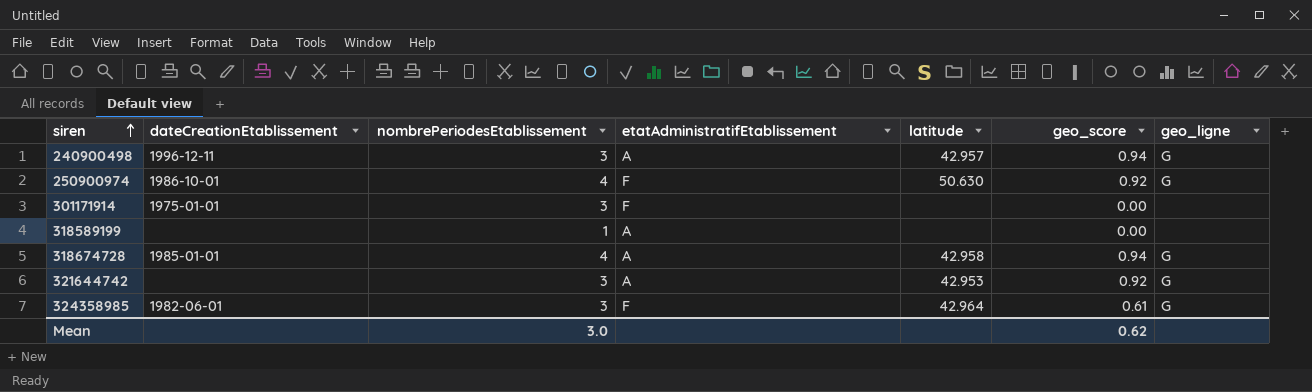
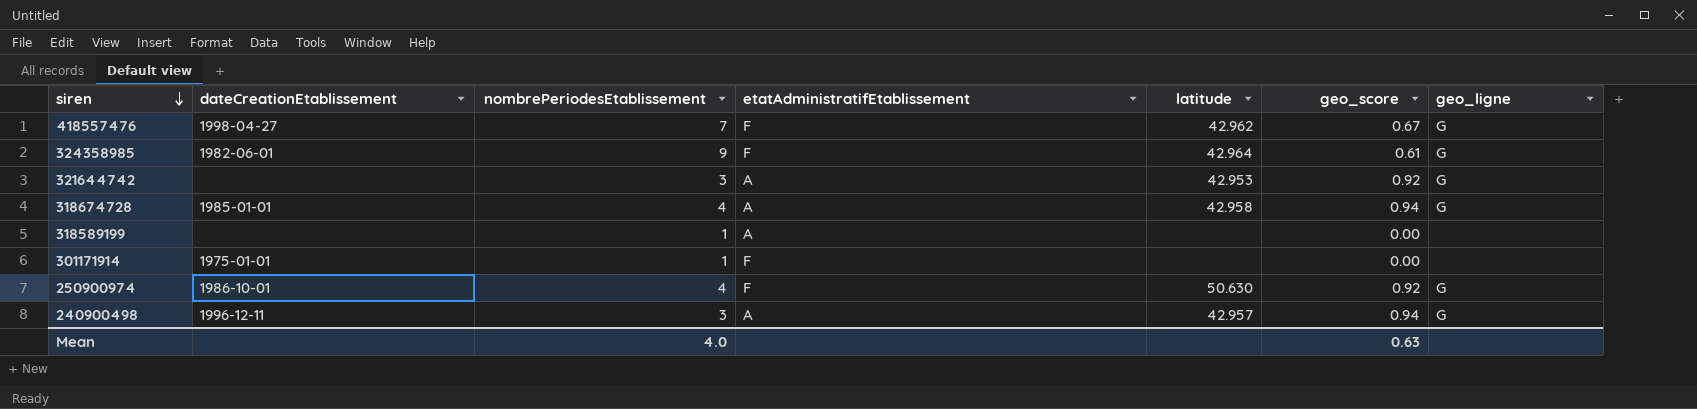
row order: siren ascending -> siren descending
row 418557476: none -> 1998-04-27 | 7 | F | 42.962 | 0.67 | G
324358985 | nombrePeriodesEtablissement: 3 -> 9
301171914 | nombrePeriodesEtablissement: 3 -> 1
Mean | nombrePeriodesEtablissement: 3.0 -> 4.0
Mean | geo_score: 0.62 -> 0.63

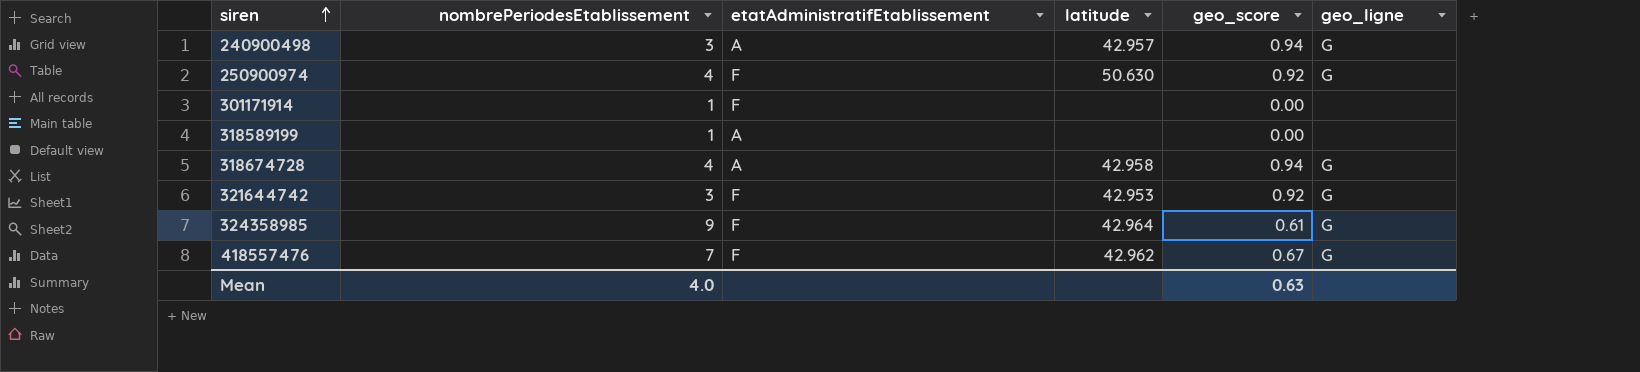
row order: siren descending -> siren ascending
column dateCreationEtablissement | position: 2 -> none
321644742 | etatAdministratifEtablissement: A -> F

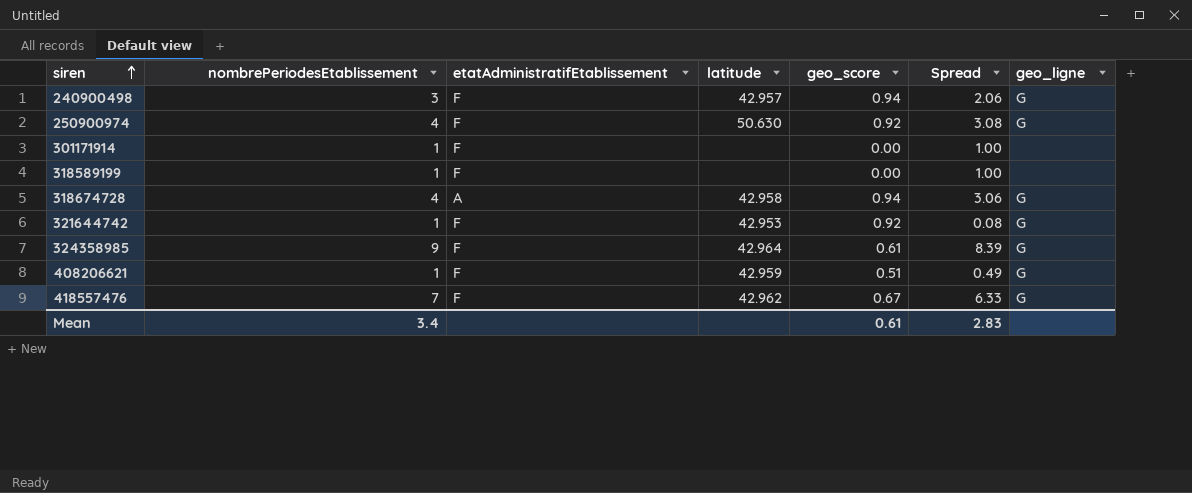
column Spread | formula: none -> [nombrePeriodesEtablissement] - [geo_score]
240900498 | etatAdministratifEtablissement: A -> F
318589199 | etatAdministratifEtablissement: A -> F
321644742 | nombrePeriodesEtablissement: 3 -> 1
row 408206621: none -> 1 | F | 42.959 | 0.51 | 0.49 | G
Mean | nombrePeriodesEtablissement: 4.0 -> 3.4
Mean | geo_score: 0.63 -> 0.61

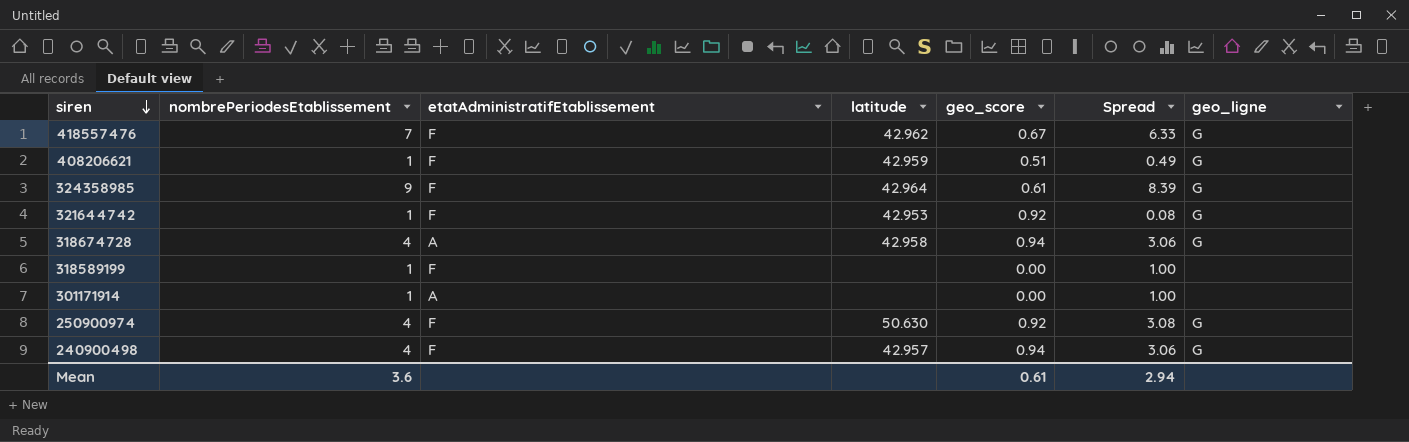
row order: siren ascending -> siren descending
301171914 | etatAdministratifEtablissement: F -> A
240900498 | nombrePeriodesEtablissement: 3 -> 4
240900498 | Spread: 2.06 -> 3.06
Mean | nombrePeriodesEtablissement: 3.4 -> 3.6
Mean | Spread: 2.83 -> 2.94

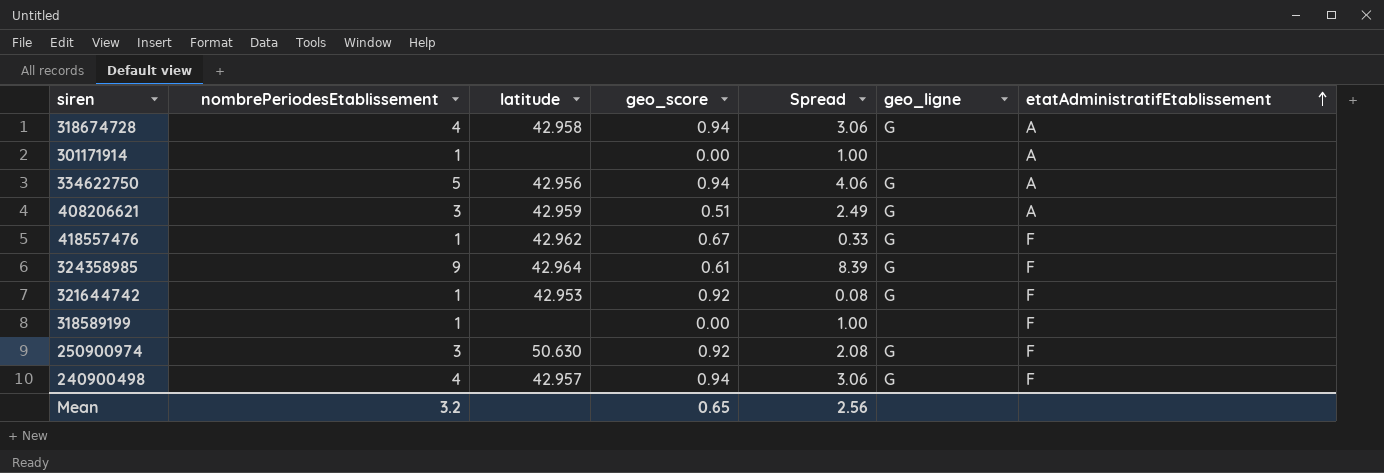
row order: siren descending -> etatAdministratifEtablissement ascending
column etatAdministratifEtablissement | position: 3 -> 7
row 334622750: none -> 5 | 42.956 | 0.94 | 4.06 | G | A
408206621 | nombrePeriodesEtablissement: 1 -> 3
408206621 | Spread: 0.49 -> 2.49
408206621 | etatAdministratifEtablissement: F -> A
418557476 | nombrePeriodesEtablissement: 7 -> 1
418557476 | Spread: 6.33 -> 0.33
250900974 | nombrePeriodesEtablissement: 4 -> 3
250900974 | Spread: 3.08 -> 2.08
Mean | nombrePeriodesEtablissement: 3.6 -> 3.2
Mean | geo_score: 0.61 -> 0.65
Mean | Spread: 2.94 -> 2.56

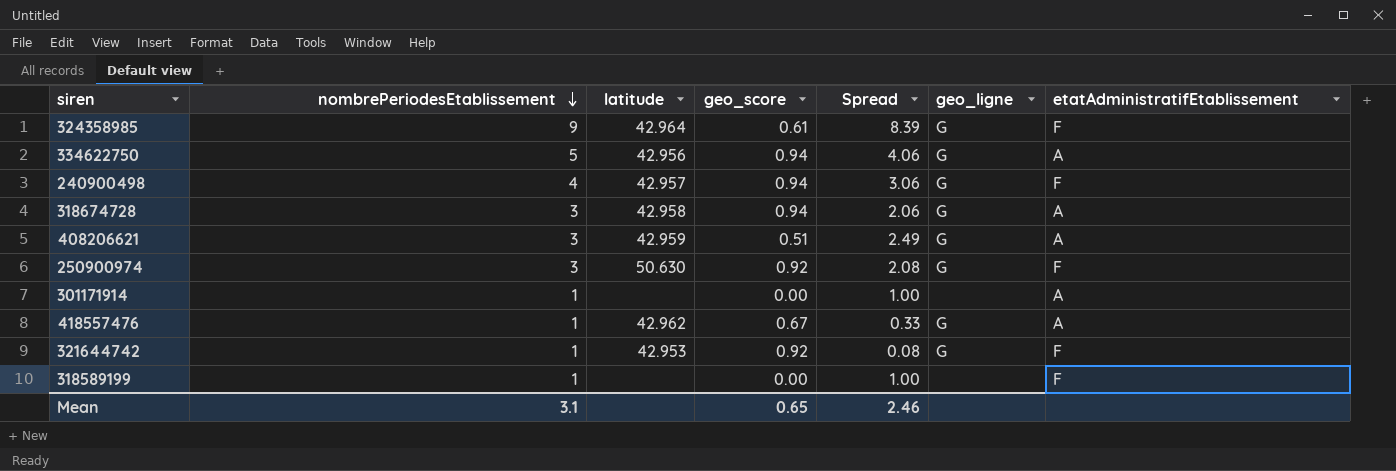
row order: etatAdministratifEtablissement ascending -> nombrePeriodesEtablissement descending
318674728 | nombrePeriodesEtablissement: 4 -> 3
318674728 | Spread: 3.06 -> 2.06
418557476 | etatAdministratifEtablissement: F -> A
Mean | nombrePeriodesEtablissement: 3.2 -> 3.1
Mean | Spread: 2.56 -> 2.46

